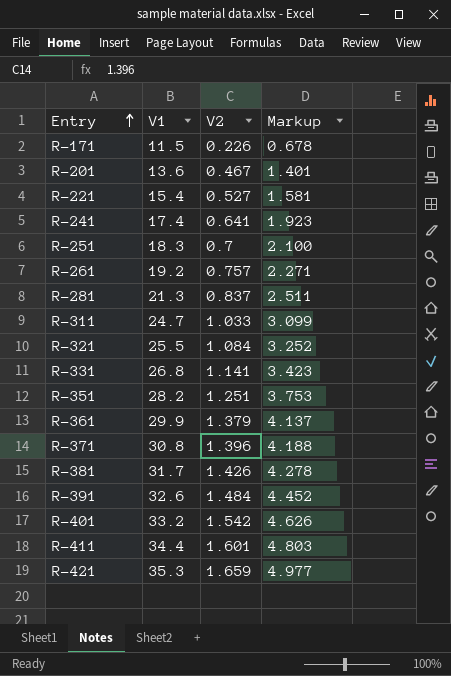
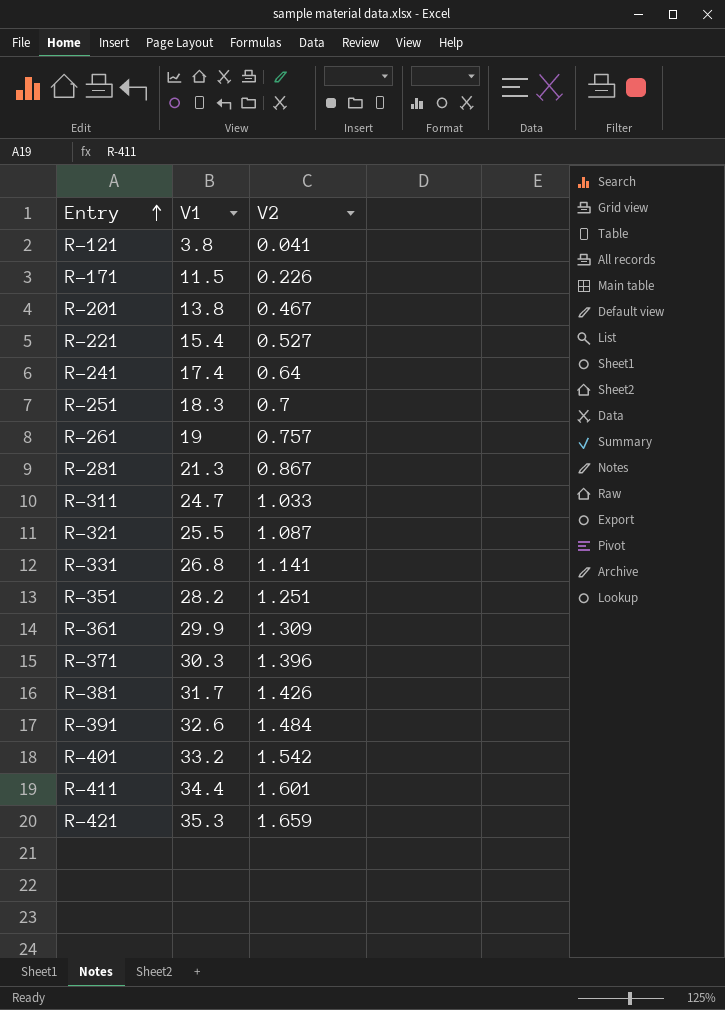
column Markup | formula: [V2] * 3 -> none
row R-121: none -> 3.8 | 0.041
R-201 | V1: 13.6 -> 13.8
R-241 | V2: 0.641 -> 0.64
R-261 | V1: 19.2 -> 19
R-281 | V2: 0.837 -> 0.867
R-321 | V2: 1.084 -> 1.087
R-361 | V2: 1.379 -> 1.309
R-371 | V1: 30.8 -> 30.3

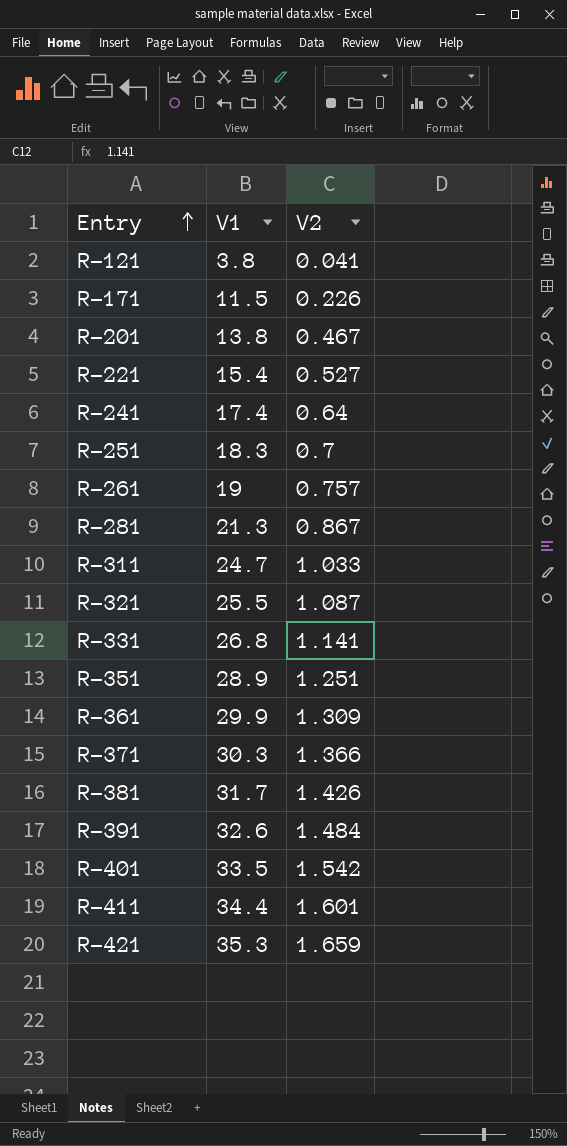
R-351 | V1: 28.2 -> 28.9
R-371 | V2: 1.396 -> 1.366
R-401 | V1: 33.2 -> 33.5

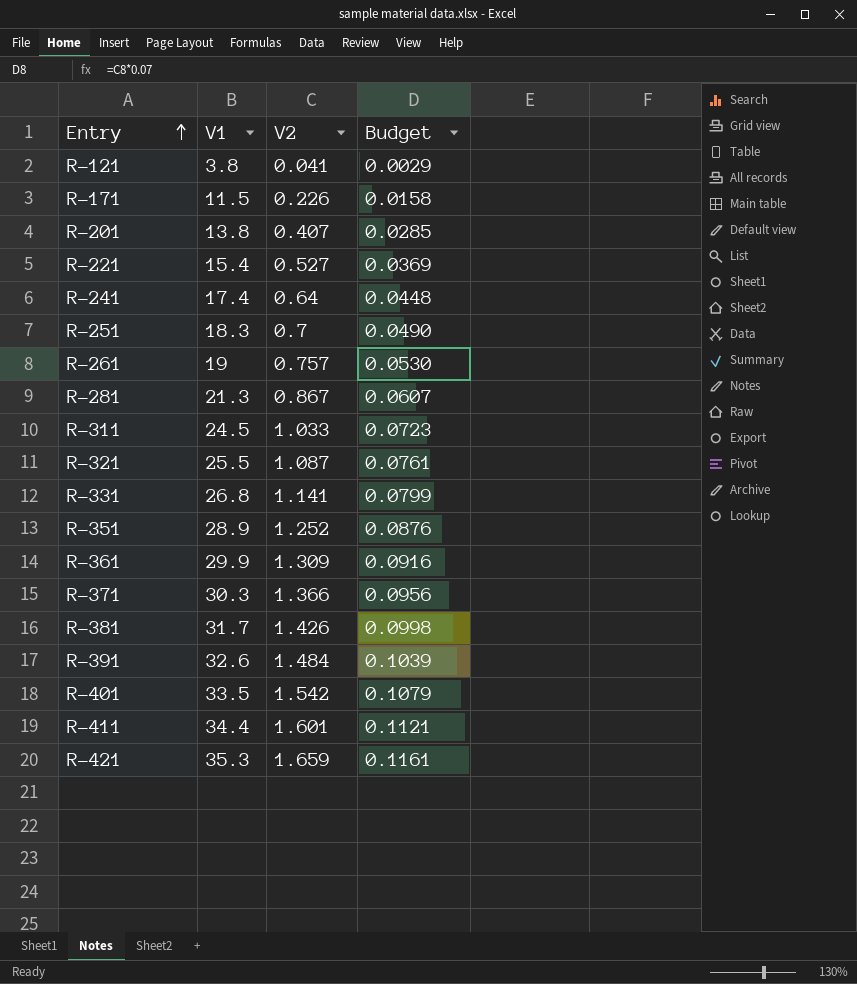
column Budget | formula: none -> [V2] * 0.07
R-201 | V2: 0.467 -> 0.407
R-311 | V1: 24.7 -> 24.5
R-351 | V2: 1.251 -> 1.252

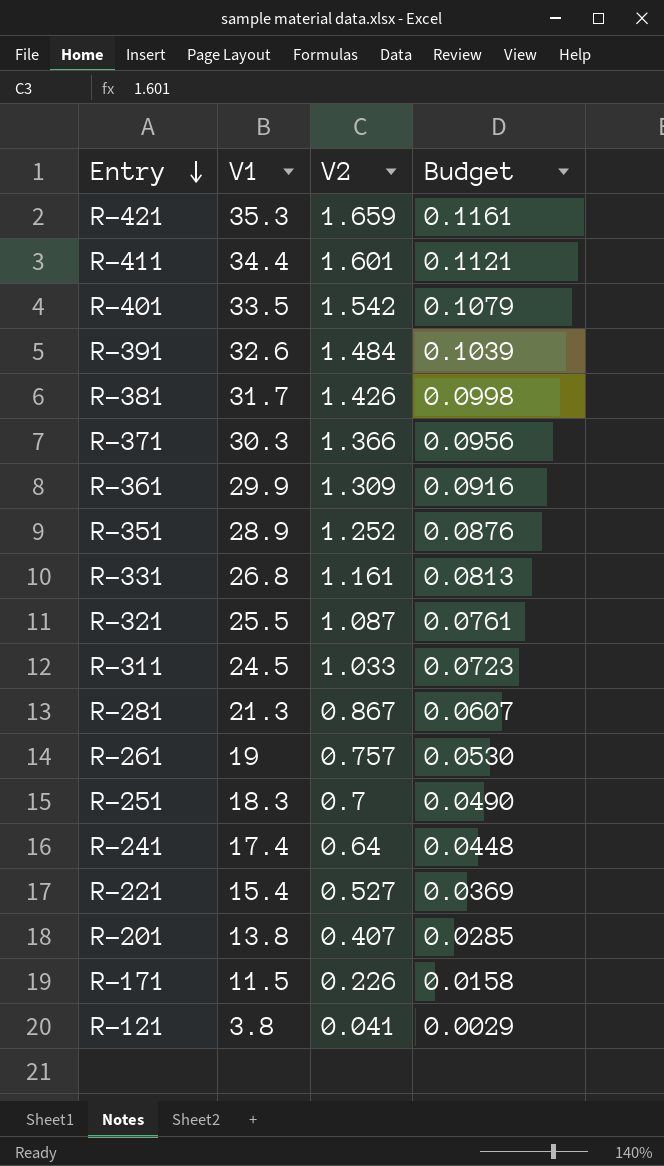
row order: Entry ascending -> Entry descending
R-331 | V2: 1.141 -> 1.161
R-331 | Budget: 0.0799 -> 0.0813

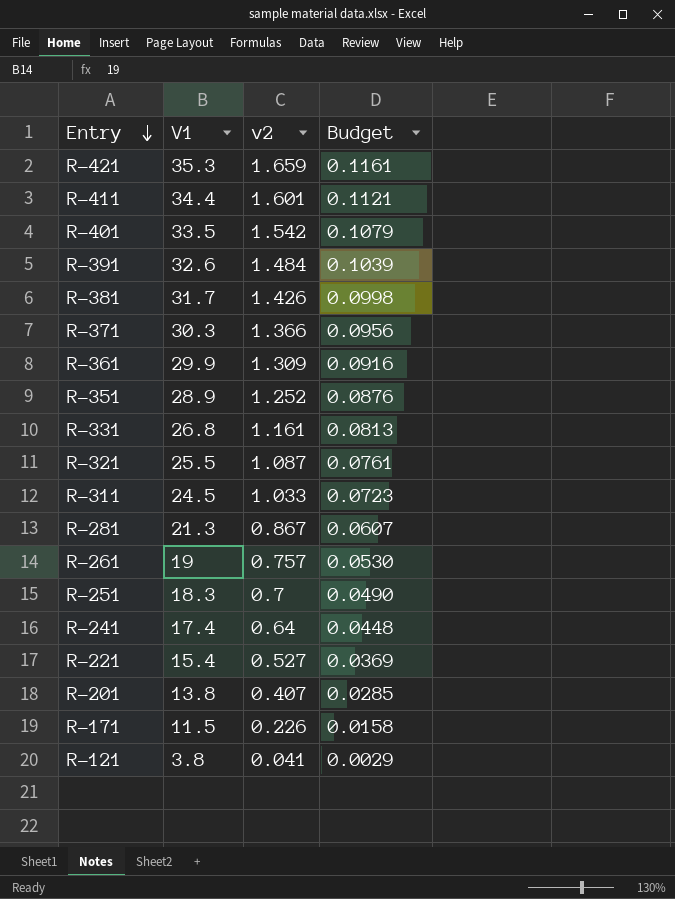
column name: V2 -> v2

